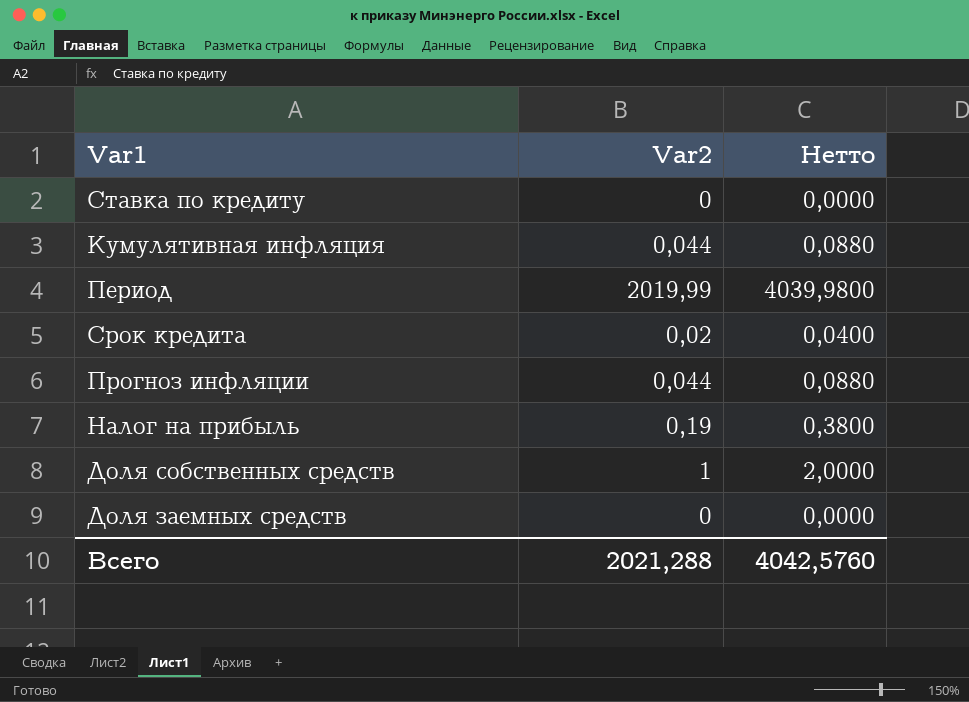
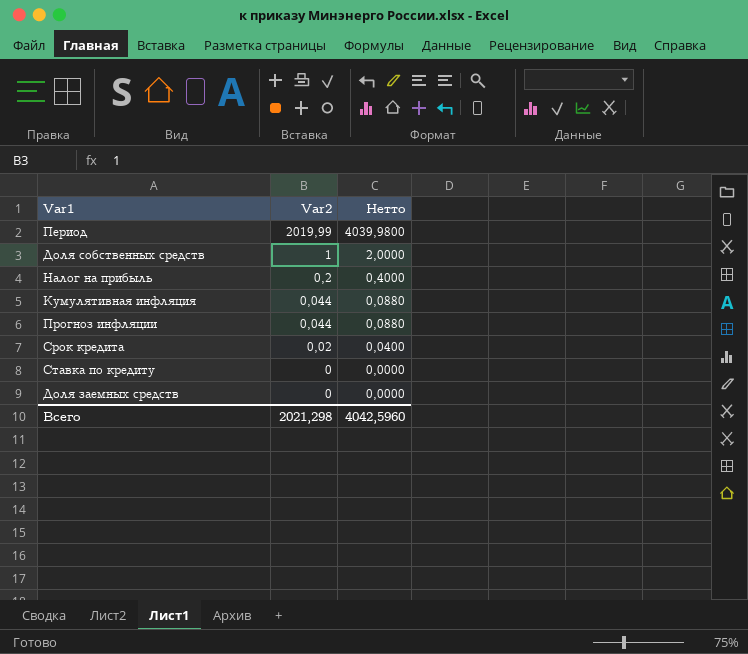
row order: none -> Var2 descending
Налог на прибыль | Var2: 0,19 -> 0,2
Налог на прибыль | Нетто: 0,3800 -> 0,4000
Всего | Var2: 2021,288 -> 2021,298
Всего | Нетто: 4042,5760 -> 4042,5960

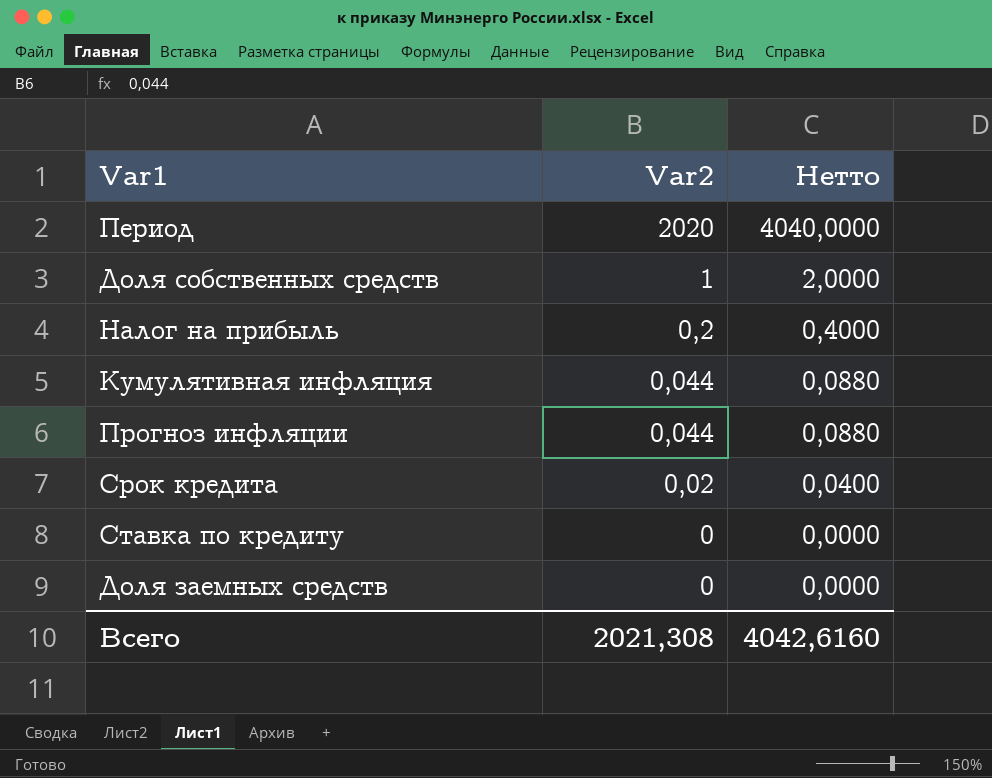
Период | Var2: 2019,99 -> 2020
Период | Нетто: 4039,9800 -> 4040,0000
Всего | Var2: 2021,298 -> 2021,308
Всего | Нетто: 4042,5960 -> 4042,6160

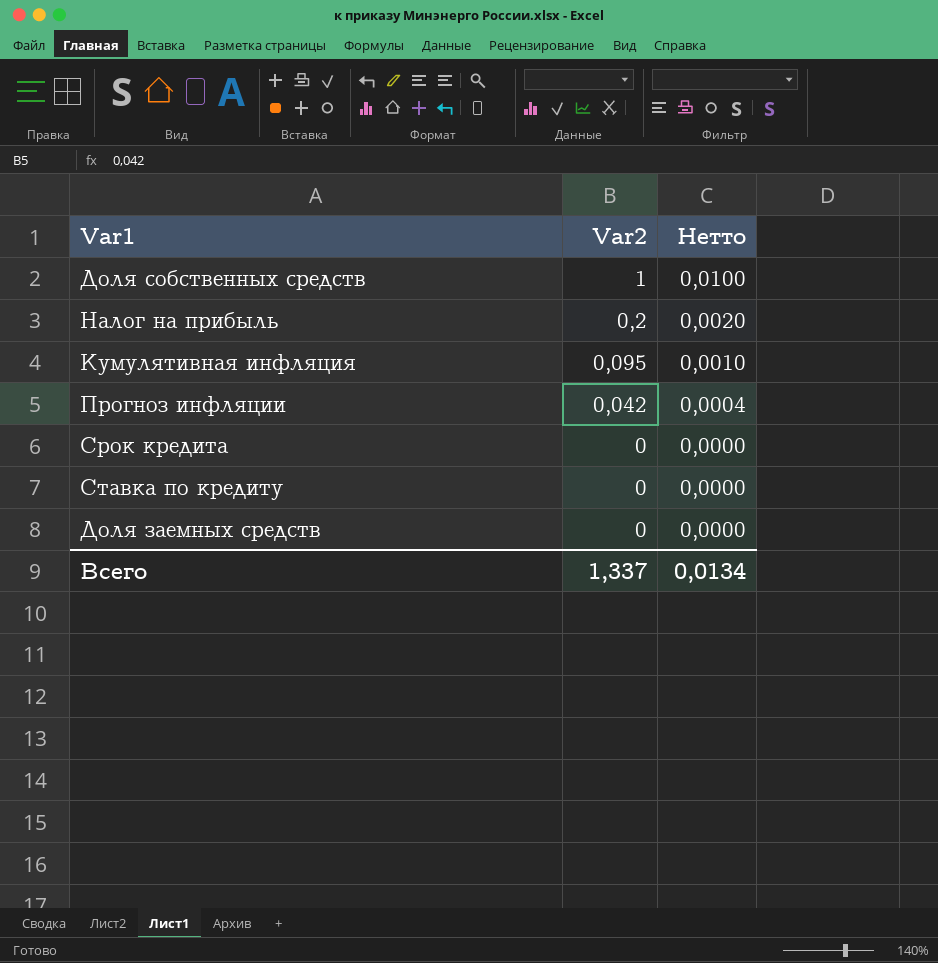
column Нетто | formula: [Var2] * 2 -> [Var2] * 0,01
row Период: 2020 | 4040,0000 -> none
Кумулятивная инфляция | Var2: 0,044 -> 0,095
Прогноз инфляции | Var2: 0,044 -> 0,042
Срок кредита | Var2: 0,02 -> 0
Всего | Var2: 2021,308 -> 1,337
Всего | Нетто: 4042,6160 -> 0,0134

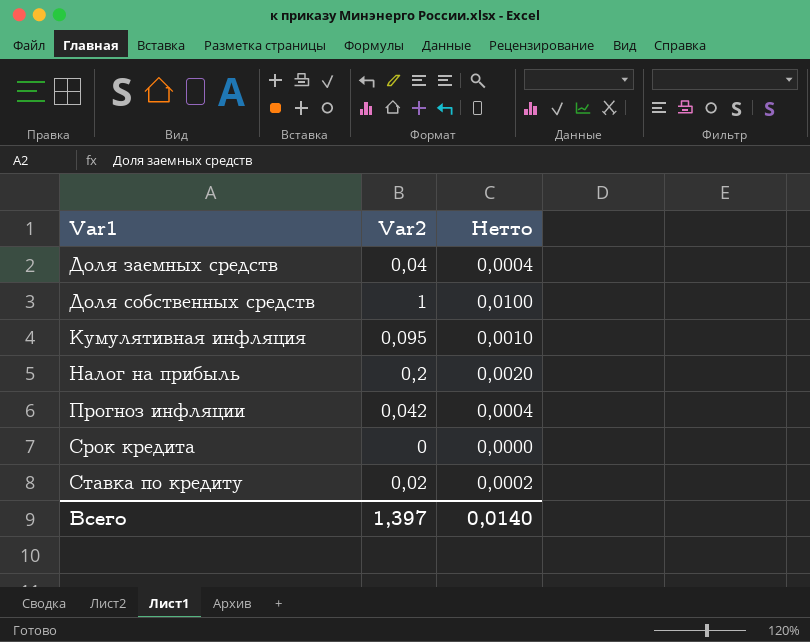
row order: Var2 descending -> Var1 ascending
Доля заемных средств | Var2: 0 -> 0,04
Доля заемных средств | Нетто: 0,0000 -> 0,0004
Ставка по кредиту | Var2: 0 -> 0,02
Ставка по кредиту | Нетто: 0,0000 -> 0,0002
Всего | Var2: 1,337 -> 1,397
Всего | Нетто: 0,0134 -> 0,0140

